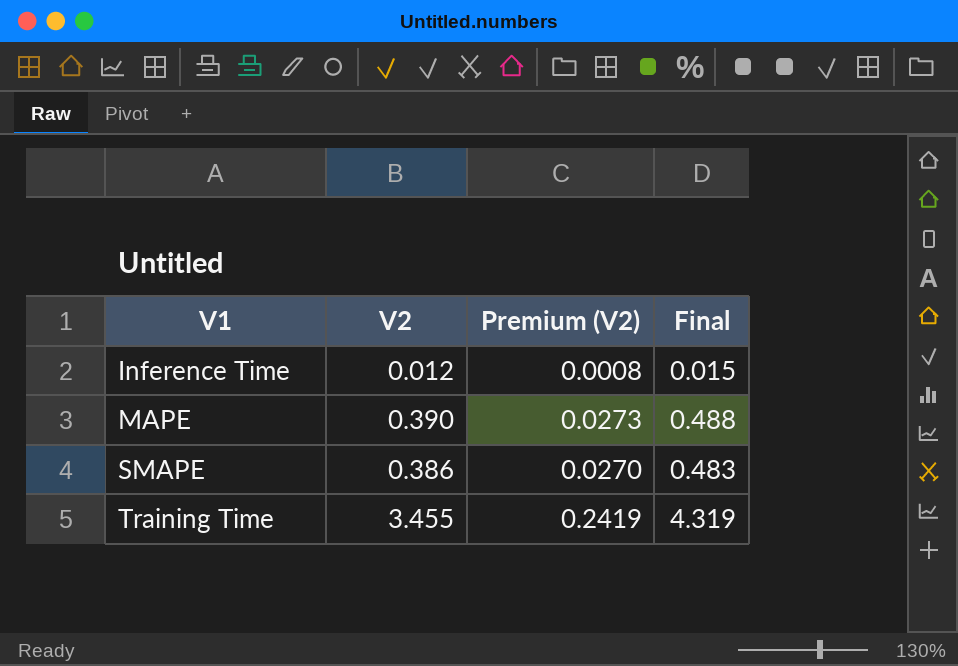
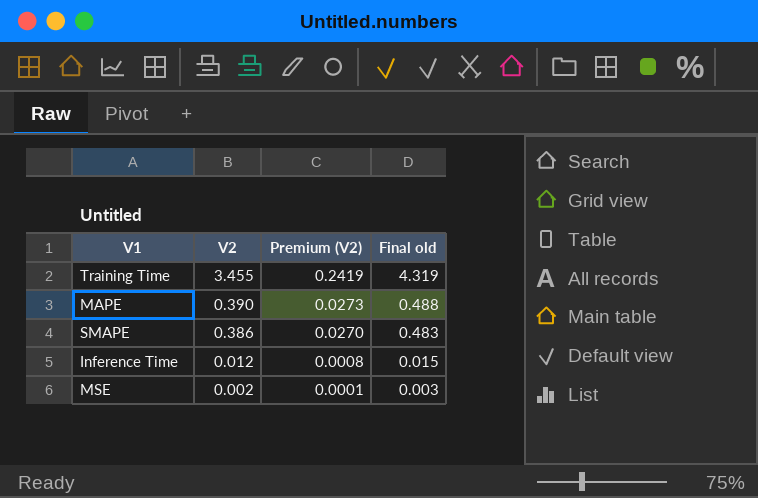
row order: V1 ascending -> V2 descending
column name: Final -> Final old
row MSE: none -> 0.002 | 0.0001 | 0.003

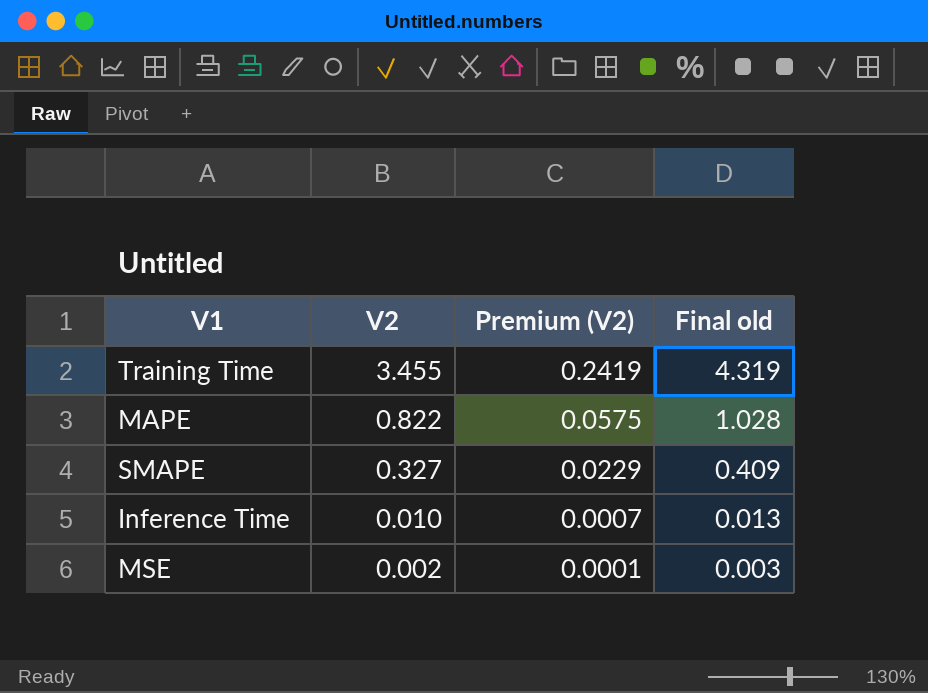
MAPE | V2: 0.390 -> 0.822
MAPE | Premium (V2): 0.0273 -> 0.0575
MAPE | Final old: 0.488 -> 1.028
SMAPE | V2: 0.386 -> 0.327
SMAPE | Premium (V2): 0.0270 -> 0.0229
SMAPE | Final old: 0.483 -> 0.409
Inference Time | V2: 0.012 -> 0.010
Inference Time | Premium (V2): 0.0008 -> 0.0007
Inference Time | Final old: 0.015 -> 0.013

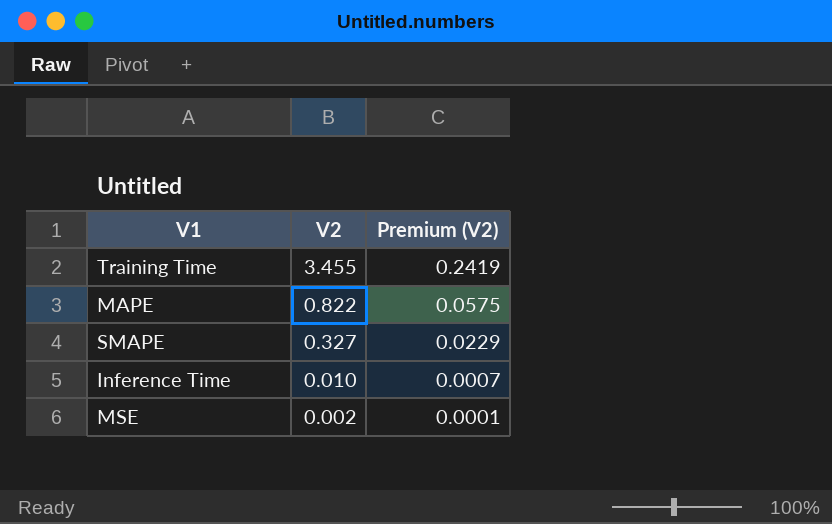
column Final old | formula: [V2] * 1.25 -> none

